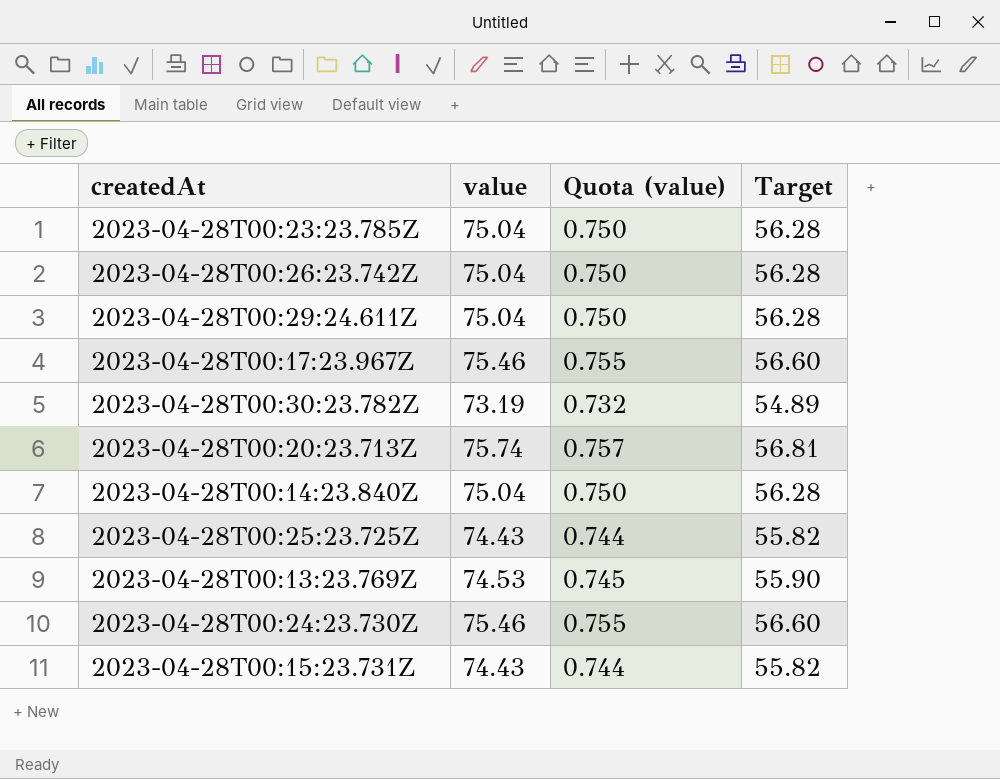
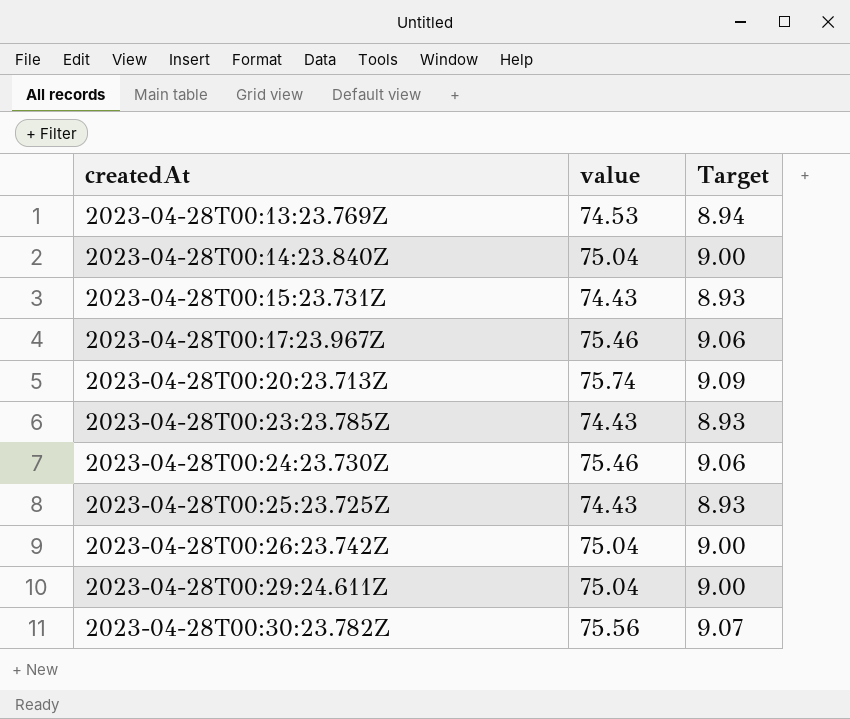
row order: none -> createdAt ascending
column Quota (value) | formula: [value] * 0.01 -> none
column Target | formula: [value] * 0.75 -> [value] * 0.12
2023-04-28T00:23:23.785Z | value: 75.04 -> 74.43
2023-04-28T00:30:23.782Z | value: 73.19 -> 75.56

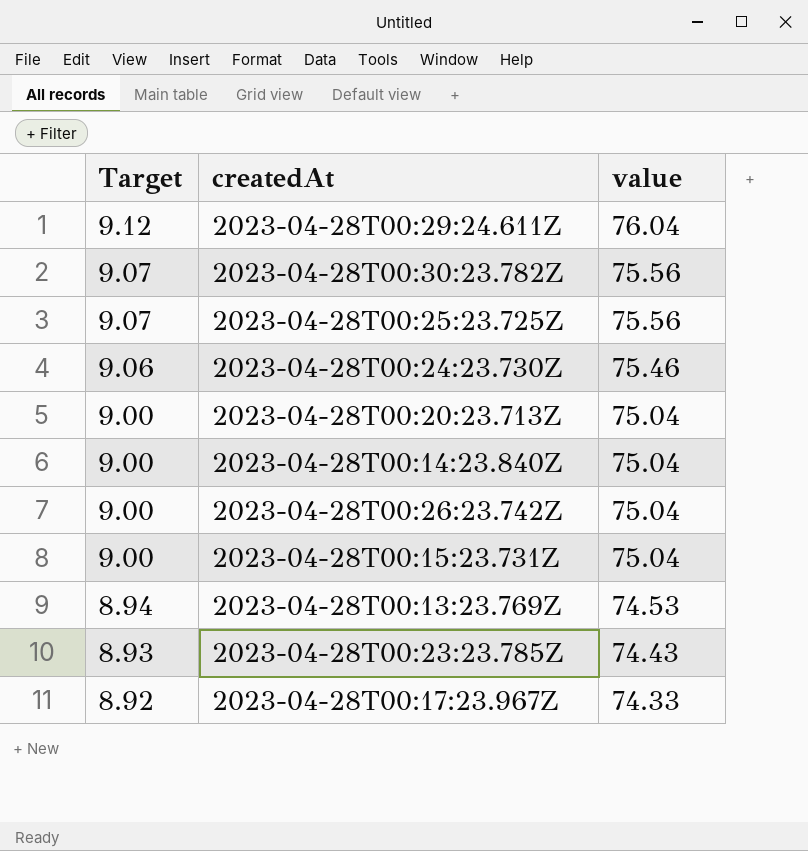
row order: createdAt ascending -> Target descending
column Target | position: 3 -> 1
2023-04-28T00:29:24.611Z | Target: 9.00 -> 9.12
2023-04-28T00:29:24.611Z | value: 75.04 -> 76.04
2023-04-28T00:25:23.725Z | Target: 8.93 -> 9.07
2023-04-28T00:25:23.725Z | value: 74.43 -> 75.56
2023-04-28T00:20:23.713Z | Target: 9.09 -> 9.00
2023-04-28T00:20:23.713Z | value: 75.74 -> 75.04
2023-04-28T00:15:23.731Z | Target: 8.93 -> 9.00
2023-04-28T00:15:23.731Z | value: 74.43 -> 75.04
2023-04-28T00:17:23.967Z | Target: 9.06 -> 8.92
2023-04-28T00:17:23.967Z | value: 75.46 -> 74.33

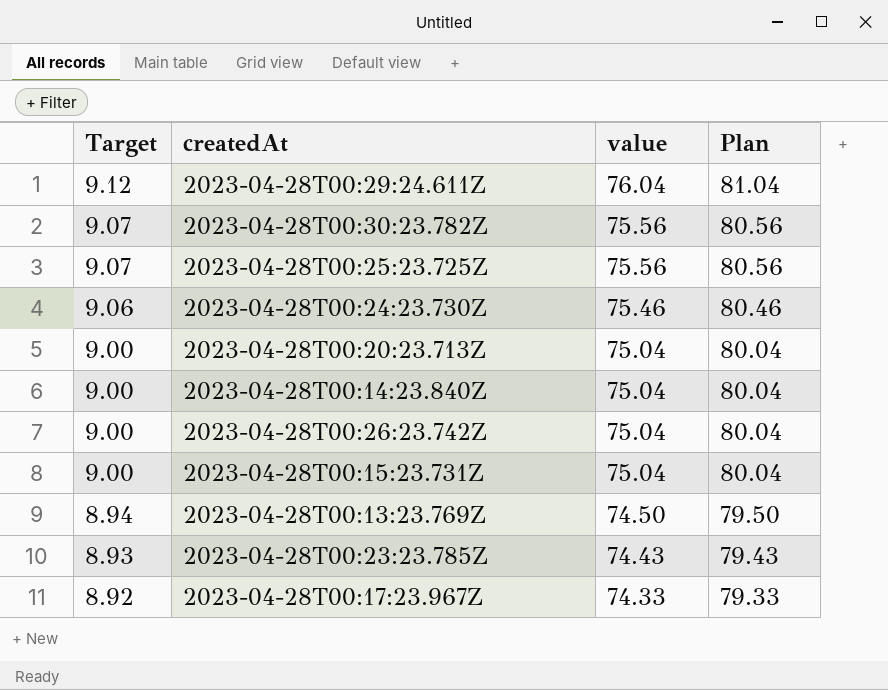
column Plan | formula: none -> [value] + 5
2023-04-28T00:13:23.769Z | value: 74.53 -> 74.50

